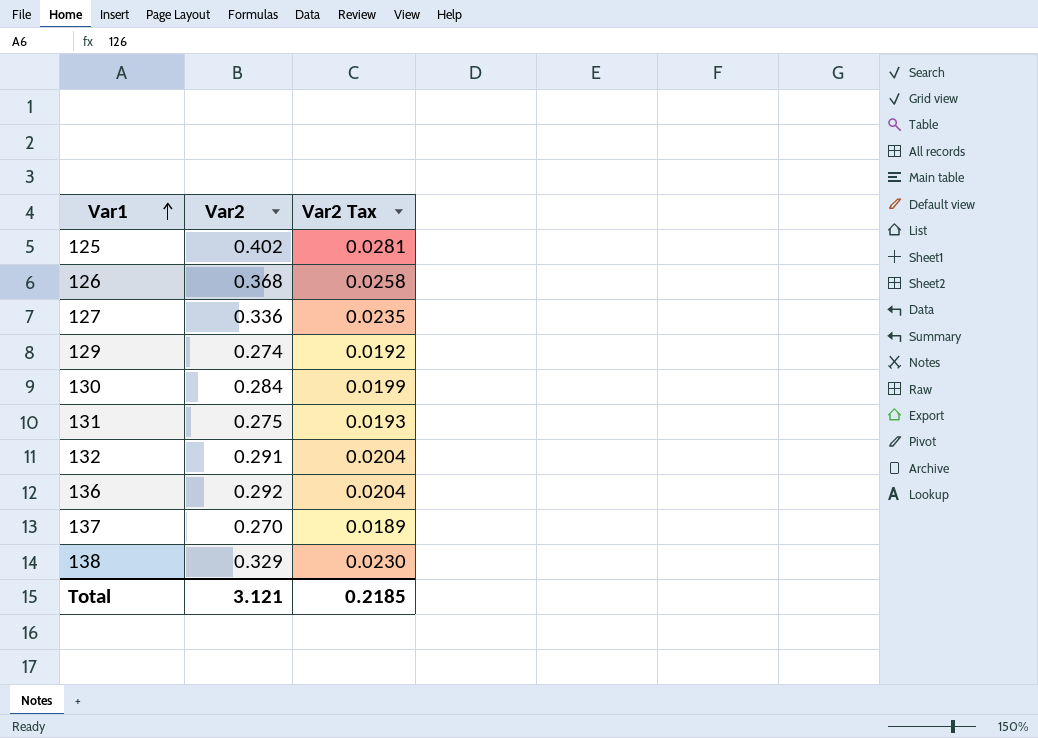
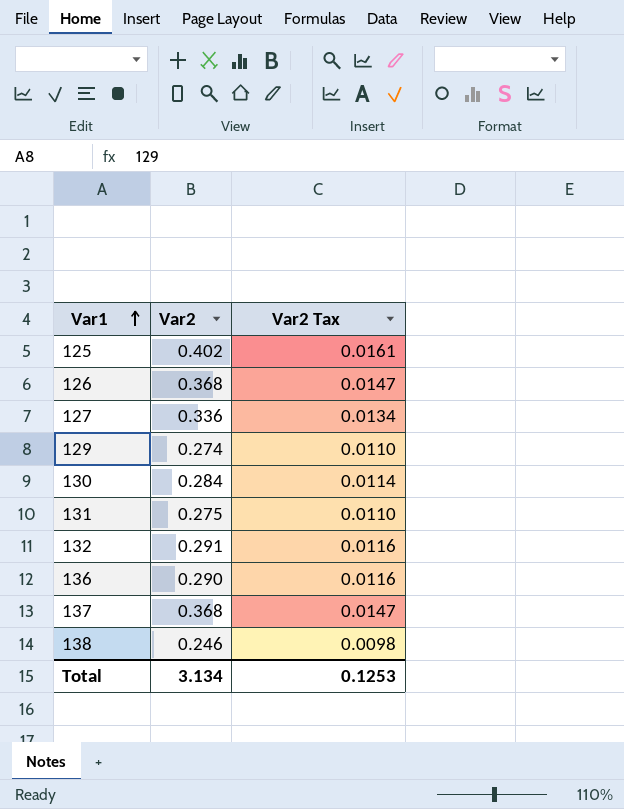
column Var2 Tax | formula: [Var2] * 0.07 -> [Var2] * 0.04
136 | Var2: 0.292 -> 0.290
137 | Var2: 0.270 -> 0.368
138 | Var2: 0.329 -> 0.246
Total | Var2: 3.121 -> 3.134
Total | Var2 Tax: 0.2185 -> 0.1253

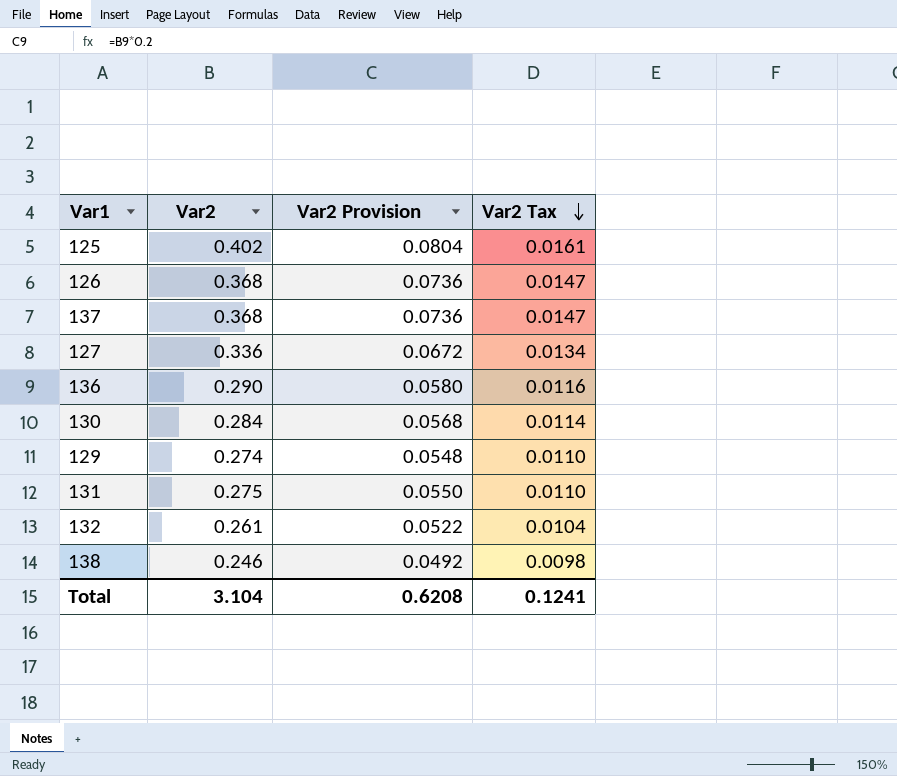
row order: Var1 ascending -> Var2 Tax descending
column Var2 Provision | formula: none -> [Var2] * 0.2
132 | Var2: 0.291 -> 0.261
132 | Var2 Tax: 0.0116 -> 0.0104
Total | Var2: 3.134 -> 3.104
Total | Var2 Tax: 0.1253 -> 0.1241

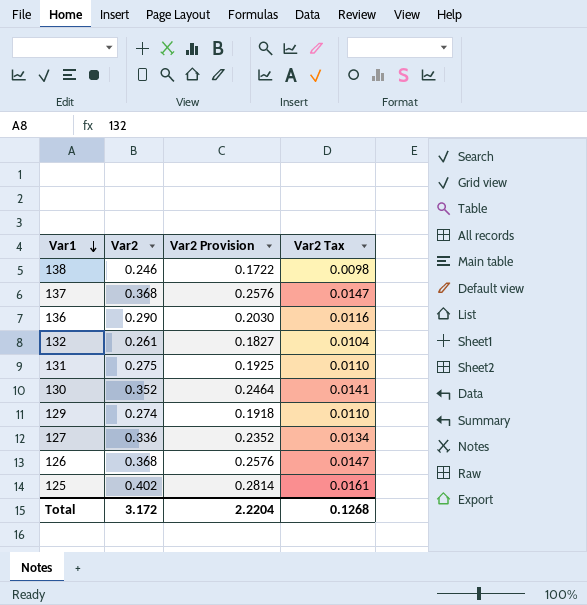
row order: Var2 Tax descending -> Var1 descending
column Var2 Provision | formula: [Var2] * 0.2 -> [Var2] * 0.7
130 | Var2: 0.284 -> 0.352
130 | Var2 Tax: 0.0114 -> 0.0141
Total | Var2: 3.104 -> 3.172
Total | Var2 Provision: 0.6208 -> 2.2204
Total | Var2 Tax: 0.1241 -> 0.1268

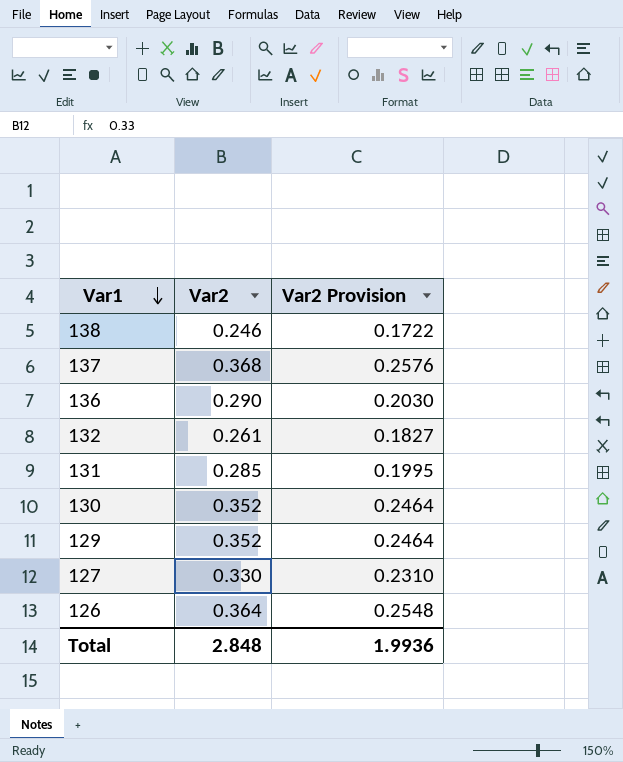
column Var2 Tax | formula: [Var2] * 0.04 -> none
row 125: 0.402 | 0.2814 | 0.0161 -> none
131 | Var2: 0.275 -> 0.285
131 | Var2 Provision: 0.1925 -> 0.1995
129 | Var2: 0.274 -> 0.352
129 | Var2 Provision: 0.1918 -> 0.2464
127 | Var2: 0.336 -> 0.330
127 | Var2 Provision: 0.2352 -> 0.2310
126 | Var2: 0.368 -> 0.364
126 | Var2 Provision: 0.2576 -> 0.2548
Total | Var2: 3.172 -> 2.848
Total | Var2 Provision: 2.2204 -> 1.9936

